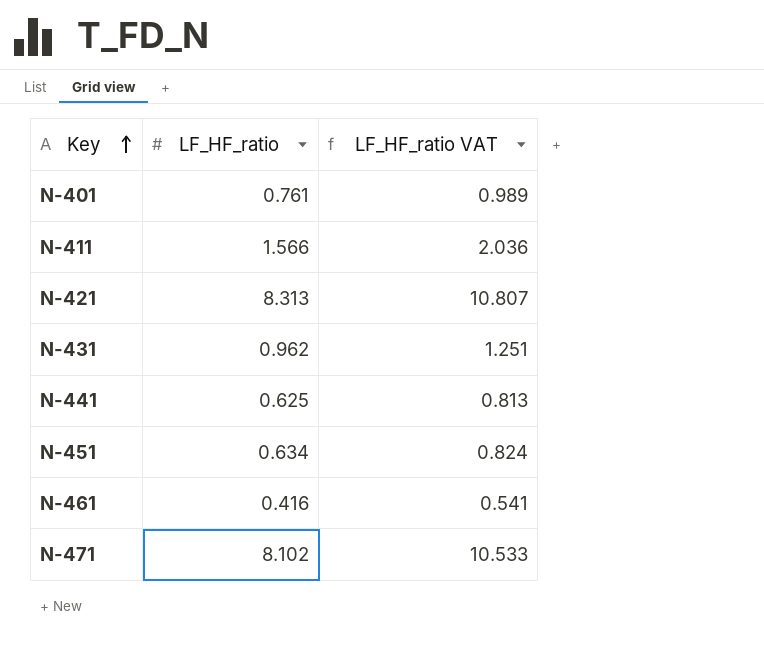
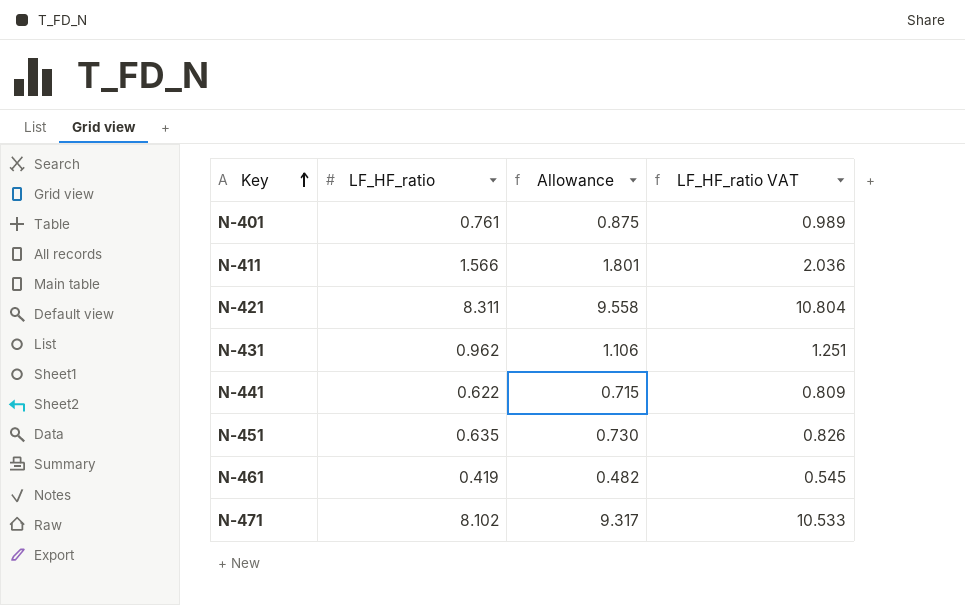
column Allowance | formula: none -> [LF_HF_ratio] * 1.15
N-421 | LF_HF_ratio: 8.313 -> 8.311
N-421 | LF_HF_ratio VAT: 10.807 -> 10.804
N-441 | LF_HF_ratio: 0.625 -> 0.622
N-441 | LF_HF_ratio VAT: 0.813 -> 0.809
N-451 | LF_HF_ratio: 0.634 -> 0.635
N-451 | LF_HF_ratio VAT: 0.824 -> 0.826
N-461 | LF_HF_ratio: 0.416 -> 0.419
N-461 | LF_HF_ratio VAT: 0.541 -> 0.545

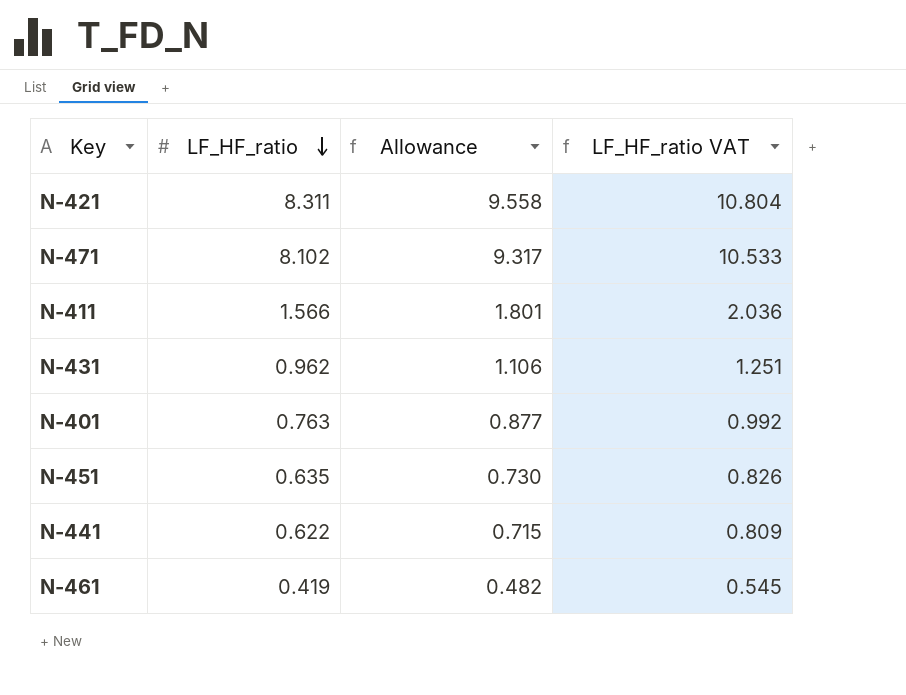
row order: Key ascending -> LF_HF_ratio descending
N-401 | LF_HF_ratio: 0.761 -> 0.763
N-401 | Allowance: 0.875 -> 0.877
N-401 | LF_HF_ratio VAT: 0.989 -> 0.992

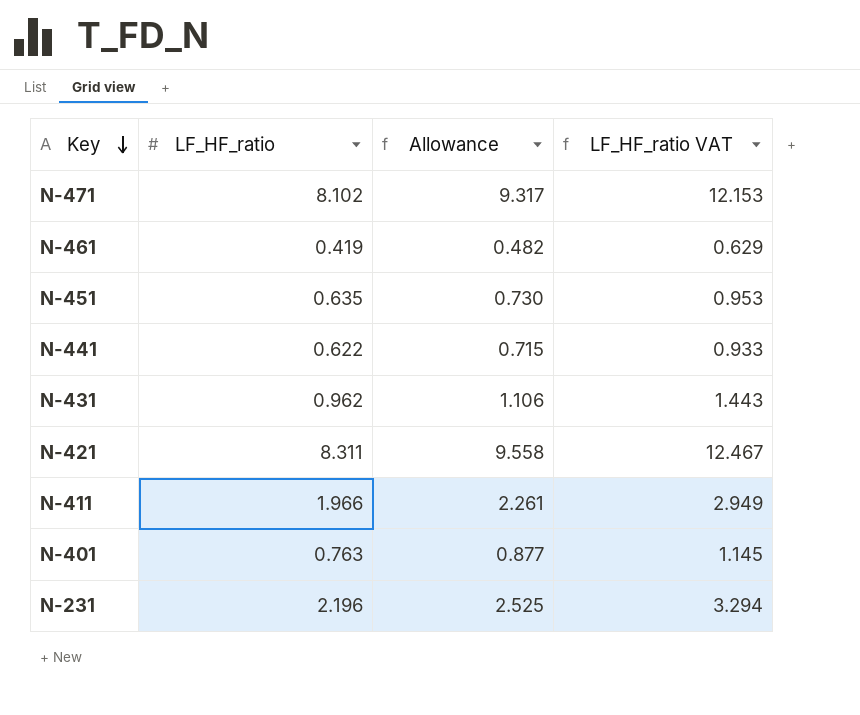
row order: LF_HF_ratio descending -> Key descending
column LF_HF_ratio VAT | formula: [LF_HF_ratio] * 1.3 -> [LF_HF_ratio] * 1.5
N-411 | LF_HF_ratio: 1.566 -> 1.966
N-411 | Allowance: 1.801 -> 2.261
row N-231: none -> 2.196 | 2.525 | 3.294

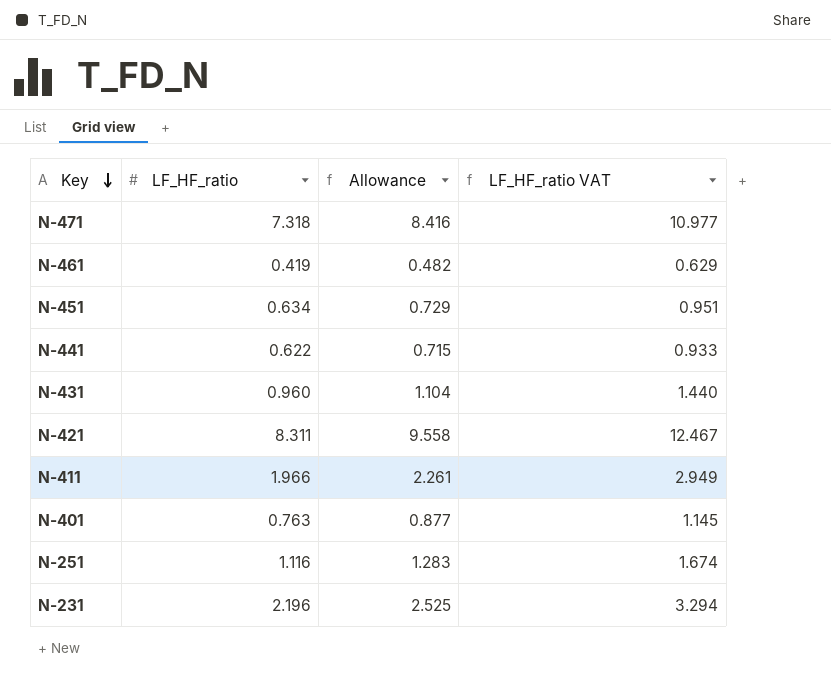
N-471 | LF_HF_ratio: 8.102 -> 7.318
N-471 | Allowance: 9.317 -> 8.416
N-471 | LF_HF_ratio VAT: 12.153 -> 10.977
N-451 | LF_HF_ratio: 0.635 -> 0.634
N-451 | Allowance: 0.730 -> 0.729
N-451 | LF_HF_ratio VAT: 0.953 -> 0.951
N-431 | LF_HF_ratio: 0.962 -> 0.960
N-431 | Allowance: 1.106 -> 1.104
N-431 | LF_HF_ratio VAT: 1.443 -> 1.440
row N-251: none -> 1.116 | 1.283 | 1.674

